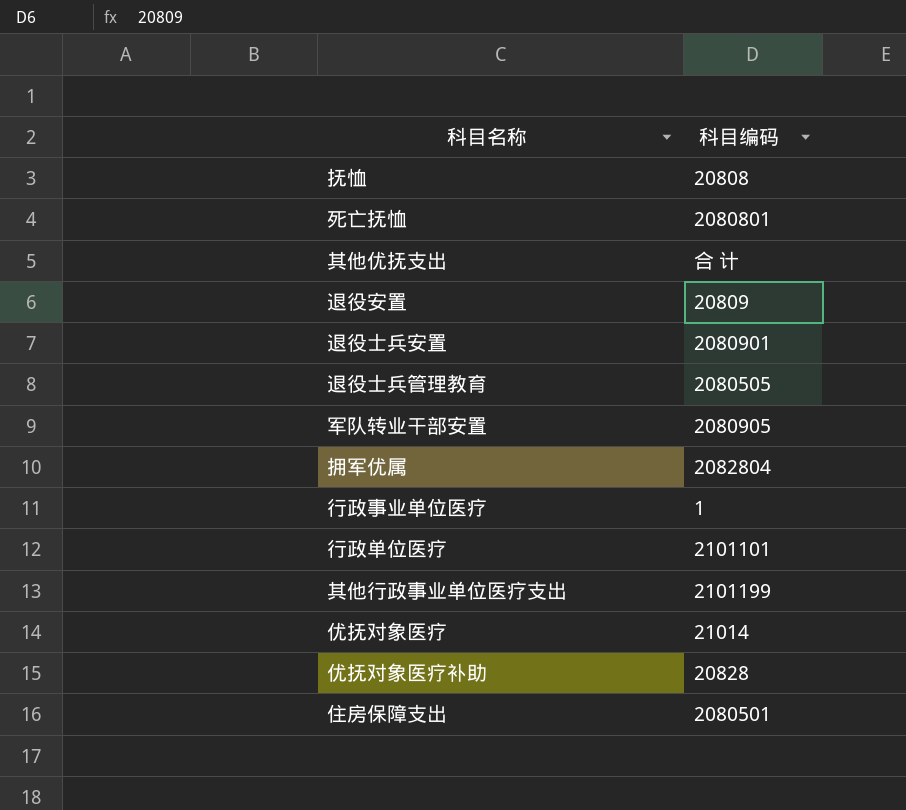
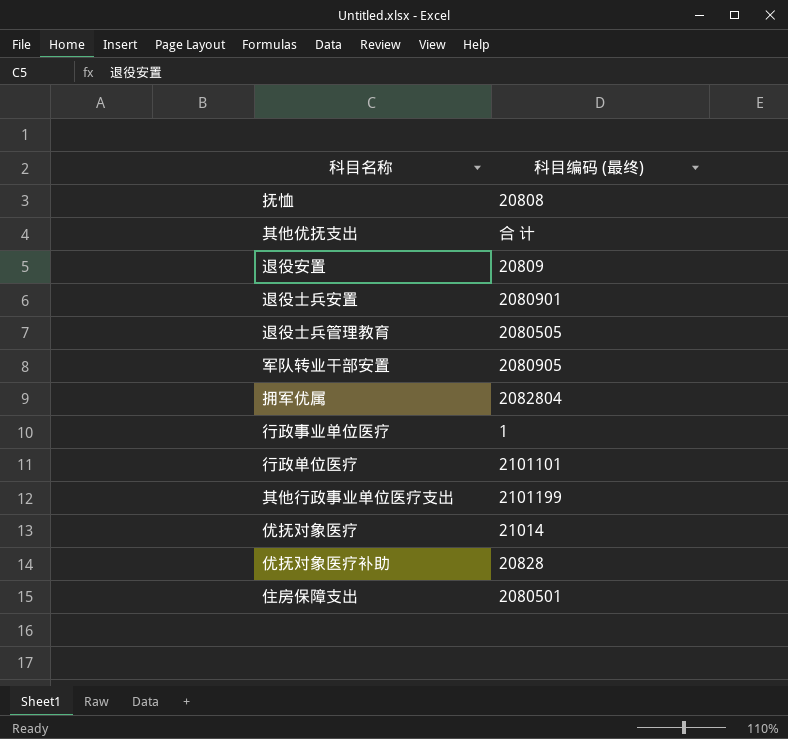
column name: 科目编码 -> 科目编码 (最终)
row 死亡抚恤: 2080801 -> none

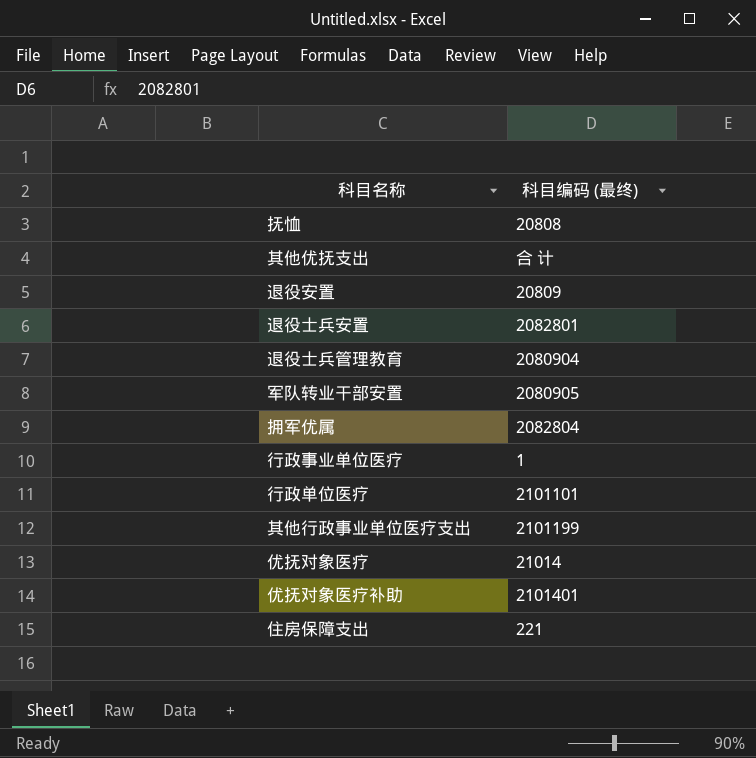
退役士兵安置 | 科目编码 (最终): 2080901 -> 2082801
退役士兵管理教育 | 科目编码 (最终): 2080505 -> 2080904
优抚对象医疗补助 | 科目编码 (最终): 20828 -> 2101401
住房保障支出 | 科目编码 (最终): 2080501 -> 221

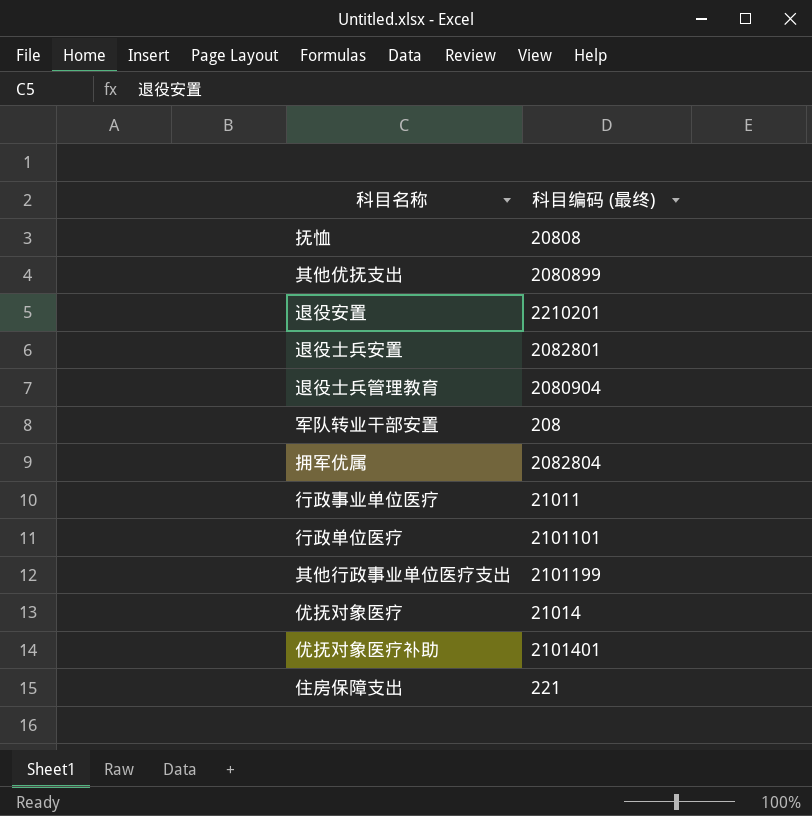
其他优抚支出 | 科目编码 (最终): 合 计 -> 2080899
退役安置 | 科目编码 (最终): 20809 -> 2210201
军队转业干部安置 | 科目编码 (最终): 2080905 -> 208
行政事业单位医疗 | 科目编码 (最终): 1 -> 21011

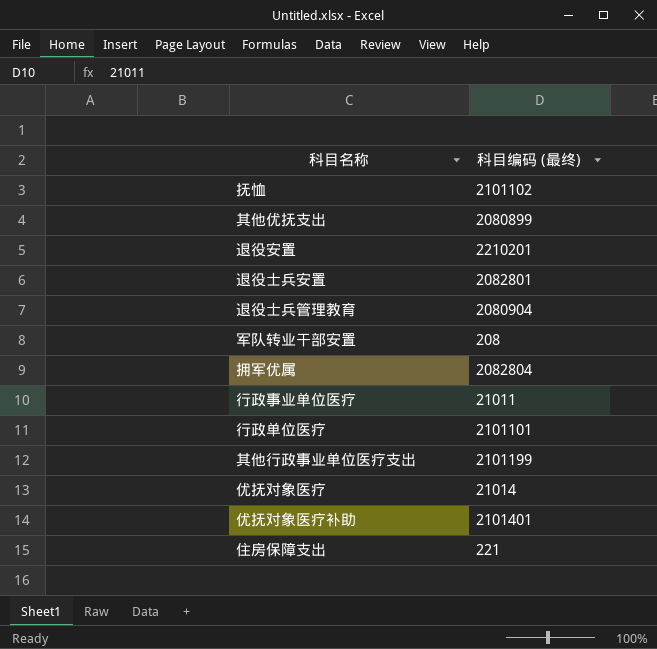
抚恤 | 科目编码 (最终): 20808 -> 2101102

